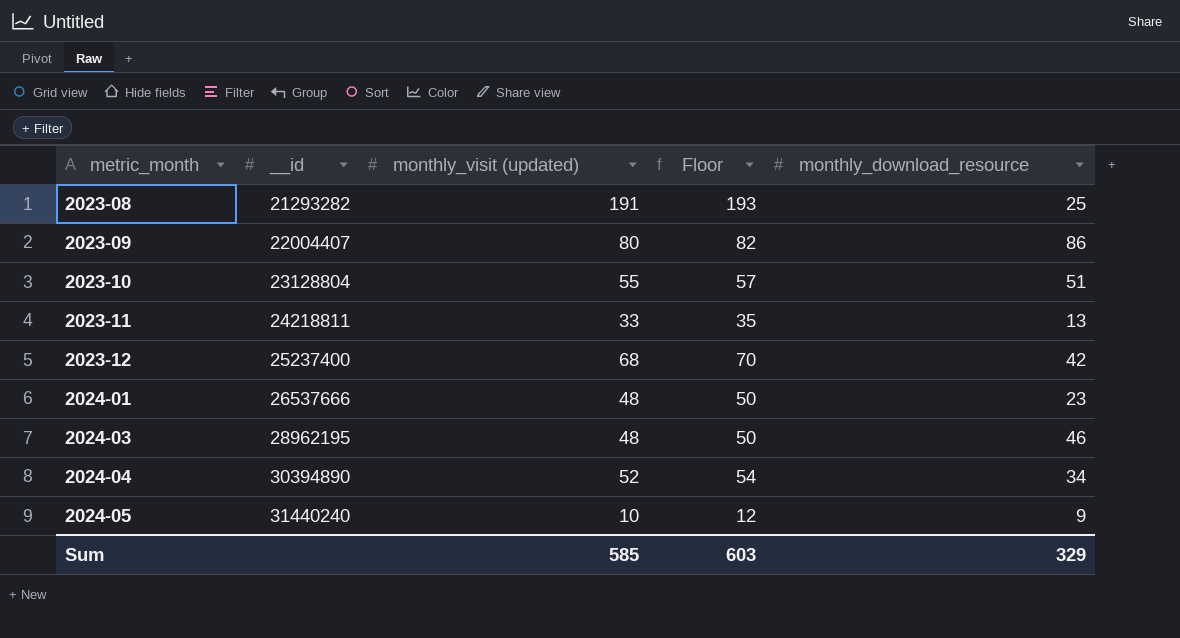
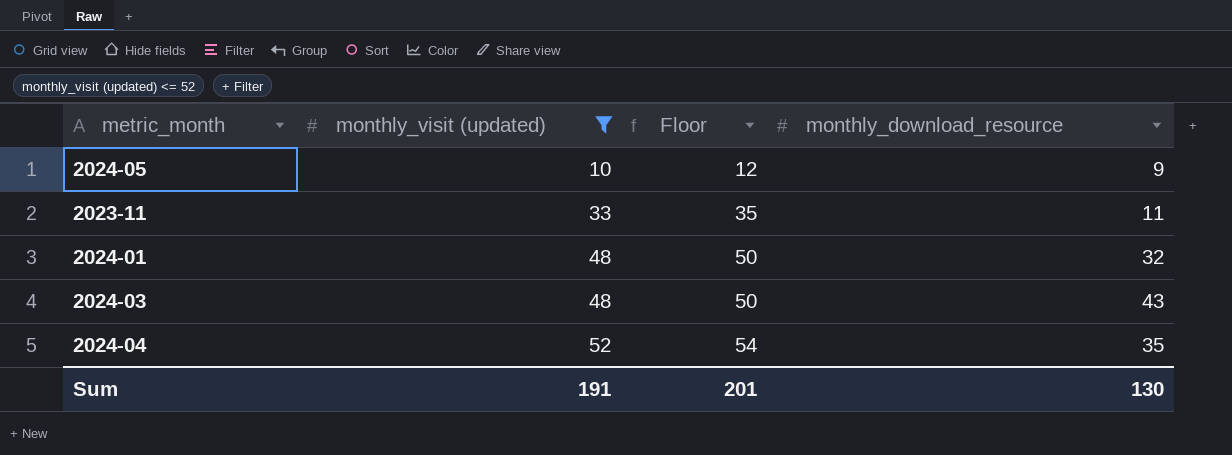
filter: none -> monthly_visit (updated) <= 52
row order: metric_month ascending -> monthly_visit (updated) ascending
column __id | position: 2 -> none
2023-11 | monthly_download_resource: 13 -> 11
2024-01 | monthly_download_resource: 23 -> 32
2024-03 | monthly_download_resource: 46 -> 43
2024-04 | monthly_download_resource: 34 -> 35
Sum | monthly_visit (updated): 585 -> 191
Sum | Floor: 603 -> 201
Sum | monthly_download_resource: 329 -> 130

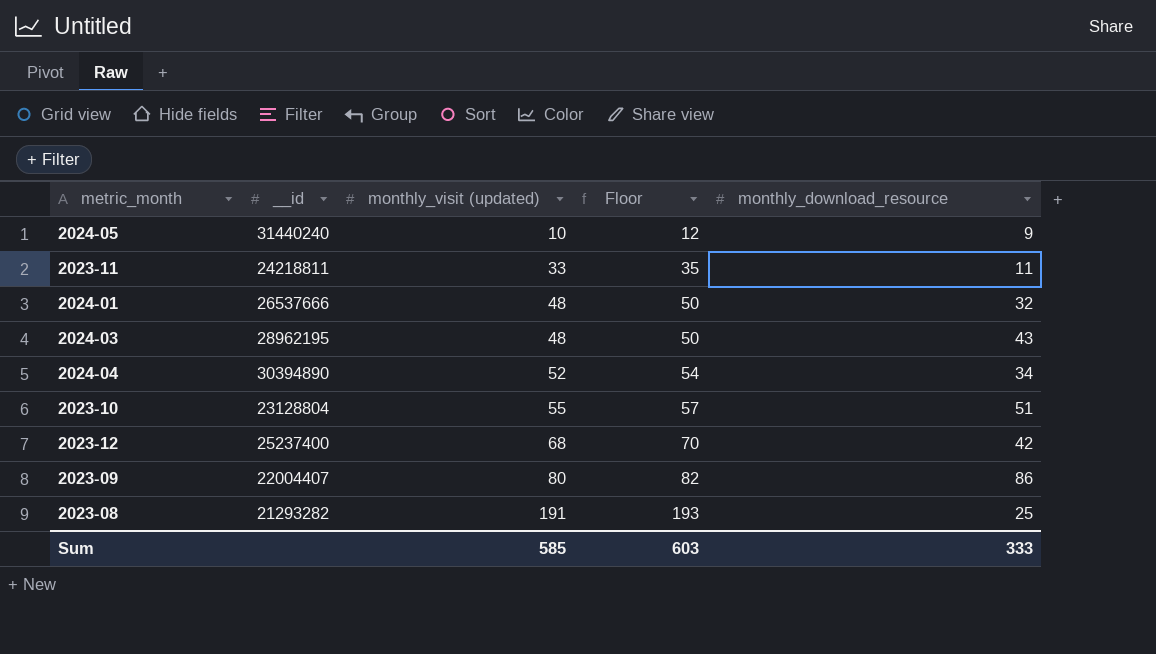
filter: monthly_visit (updated) <= 52 -> none
column __id | position: none -> 2
2024-04 | monthly_download_resource: 35 -> 34
Sum | monthly_visit (updated): 191 -> 585
Sum | Floor: 201 -> 603
Sum | monthly_download_resource: 130 -> 333

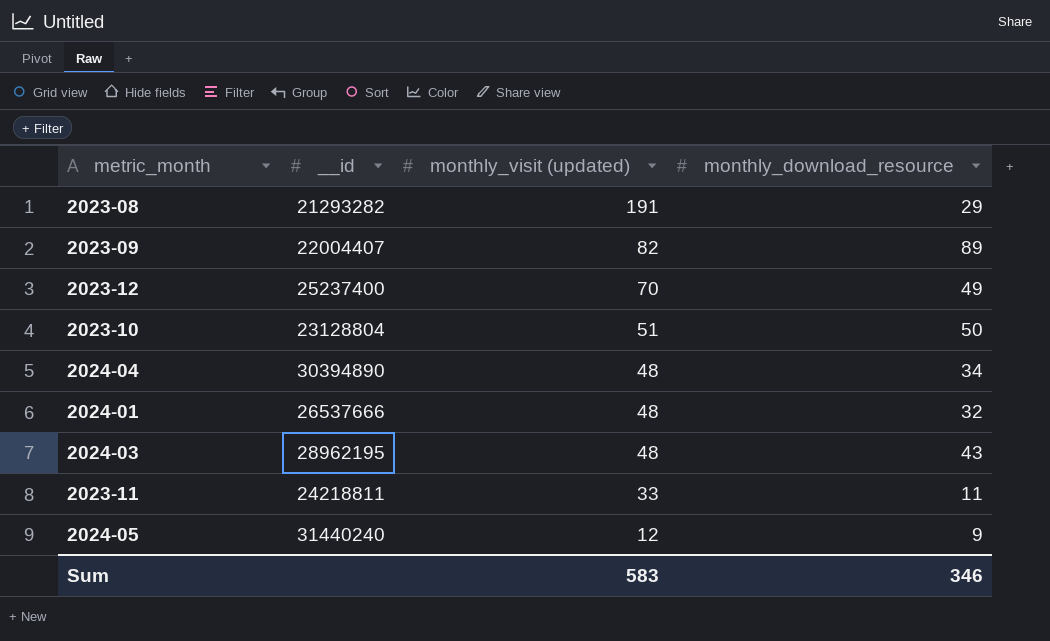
row order: monthly_visit (updated) ascending -> monthly_visit (updated) descending
column Floor | formula: [monthly_visit (updated)] + 2 -> none
2023-08 | monthly_download_resource: 25 -> 29
2023-09 | monthly_visit (updated): 80 -> 82
2023-09 | monthly_download_resource: 86 -> 89
2023-12 | monthly_visit (updated): 68 -> 70
2023-12 | monthly_download_resource: 42 -> 49
2023-10 | monthly_visit (updated): 55 -> 51
2023-10 | monthly_download_resource: 51 -> 50
2024-04 | monthly_visit (updated): 52 -> 48
2024-05 | monthly_visit (updated): 10 -> 12
Sum | monthly_visit (updated): 585 -> 583
Sum | monthly_download_resource: 333 -> 346

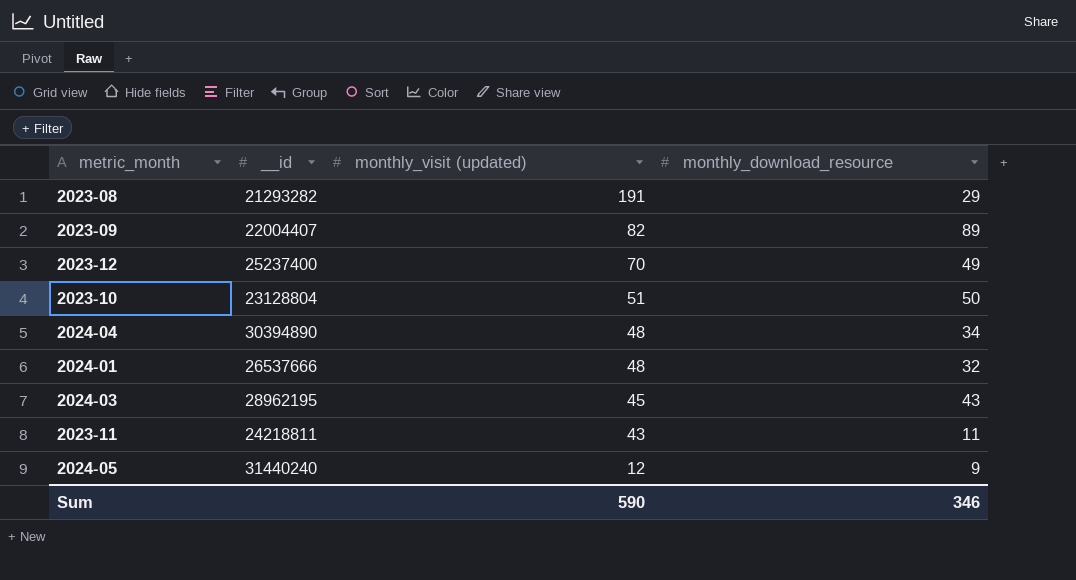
2024-03 | monthly_visit (updated): 48 -> 45
2023-11 | monthly_visit (updated): 33 -> 43
Sum | monthly_visit (updated): 583 -> 590

